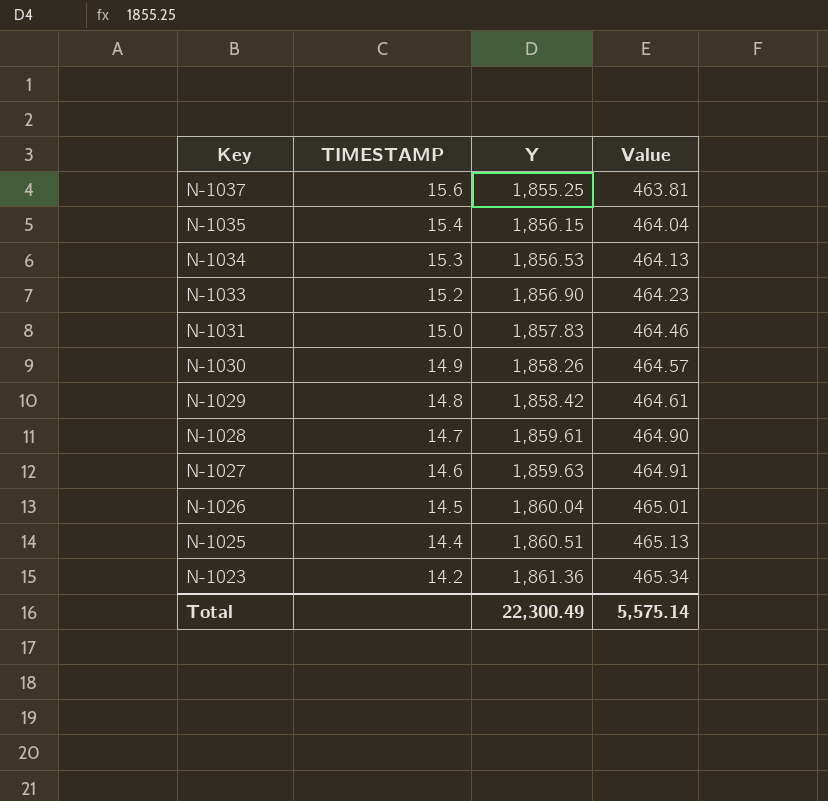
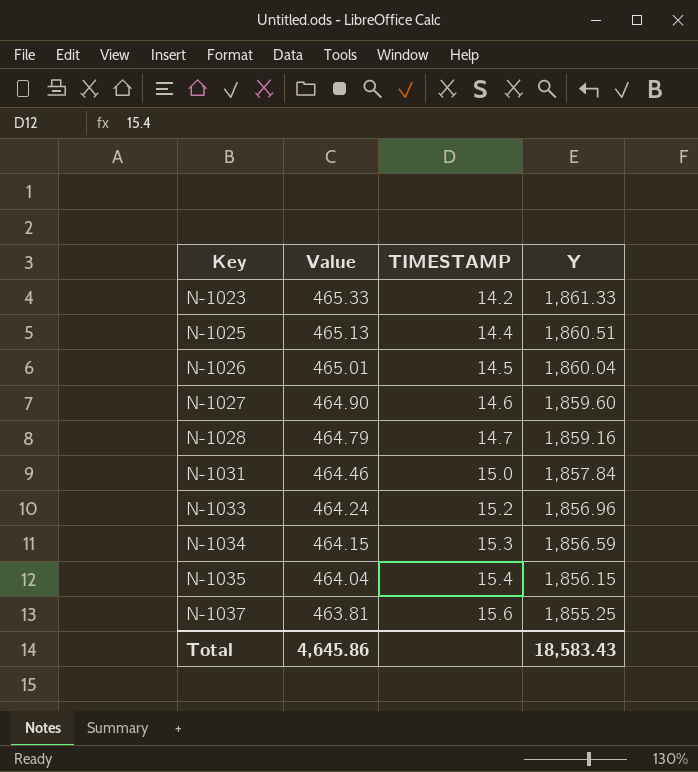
row order: Key descending -> Key ascending
column Value | position: 4 -> 2
row N-1030: 14.9 | 1,858.26 | 464.57 -> none
row N-1029: 14.8 | 1,858.42 | 464.61 -> none
N-1023 | Value: 465.34 -> 465.33
N-1023 | Y: 1,861.36 -> 1,861.33
N-1027 | Value: 464.91 -> 464.90
N-1027 | Y: 1,859.63 -> 1,859.60
N-1028 | Value: 464.90 -> 464.79
N-1028 | Y: 1,859.61 -> 1,859.16
N-1031 | Y: 1,857.83 -> 1,857.84
N-1033 | Value: 464.23 -> 464.24
N-1033 | Y: 1,856.90 -> 1,856.96
N-1034 | Value: 464.13 -> 464.15
N-1034 | Y: 1,856.53 -> 1,856.59
Total | Value: 5,575.14 -> 4,645.86
Total | Y: 22,300.49 -> 18,583.43

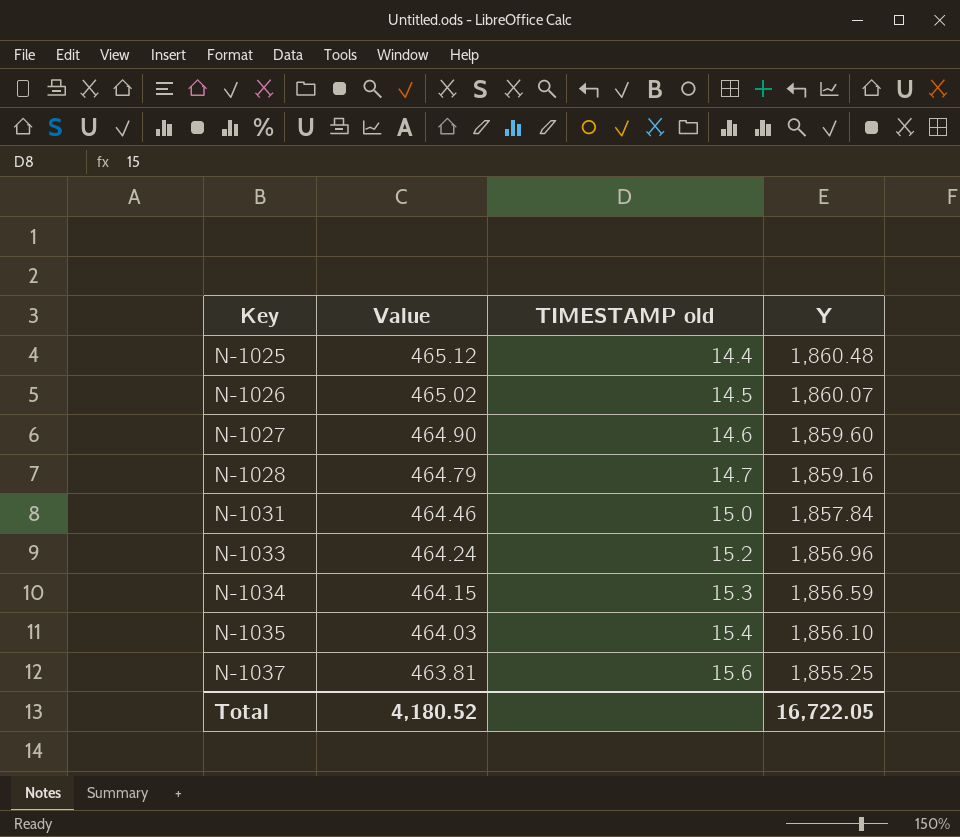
column name: TIMESTAMP -> TIMESTAMP old
row N-1023: 465.33 | 14.2 | 1,861.33 -> none
N-1025 | Value: 465.13 -> 465.12
N-1025 | Y: 1,860.51 -> 1,860.48
N-1026 | Value: 465.01 -> 465.02
N-1026 | Y: 1,860.04 -> 1,860.07
N-1035 | Value: 464.04 -> 464.03
N-1035 | Y: 1,856.15 -> 1,856.10
Total | Value: 4,645.86 -> 4,180.52
Total | Y: 18,583.43 -> 16,722.05

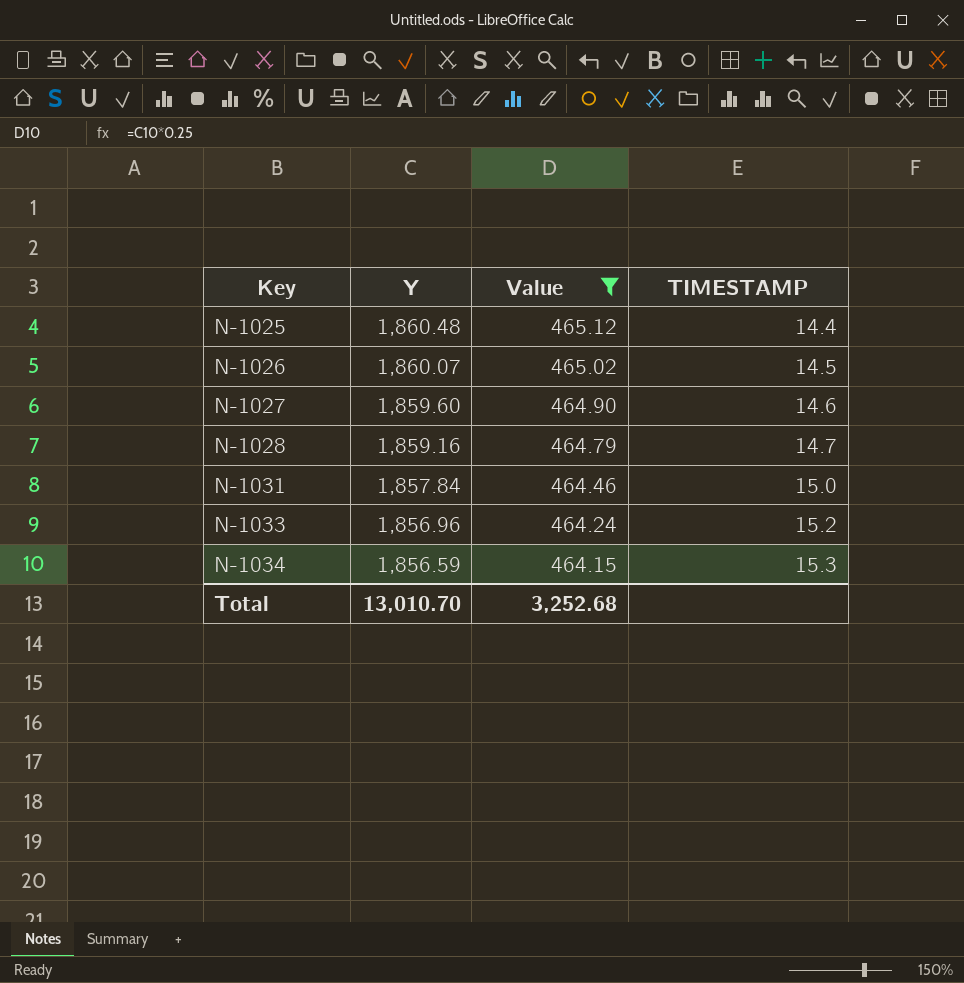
filter: none -> Value >= 464.15
column Y | position: 4 -> 2
column name: TIMESTAMP old -> TIMESTAMP
Total | Y: 16,722.05 -> 13,010.70
Total | Value: 4,180.52 -> 3,252.68

